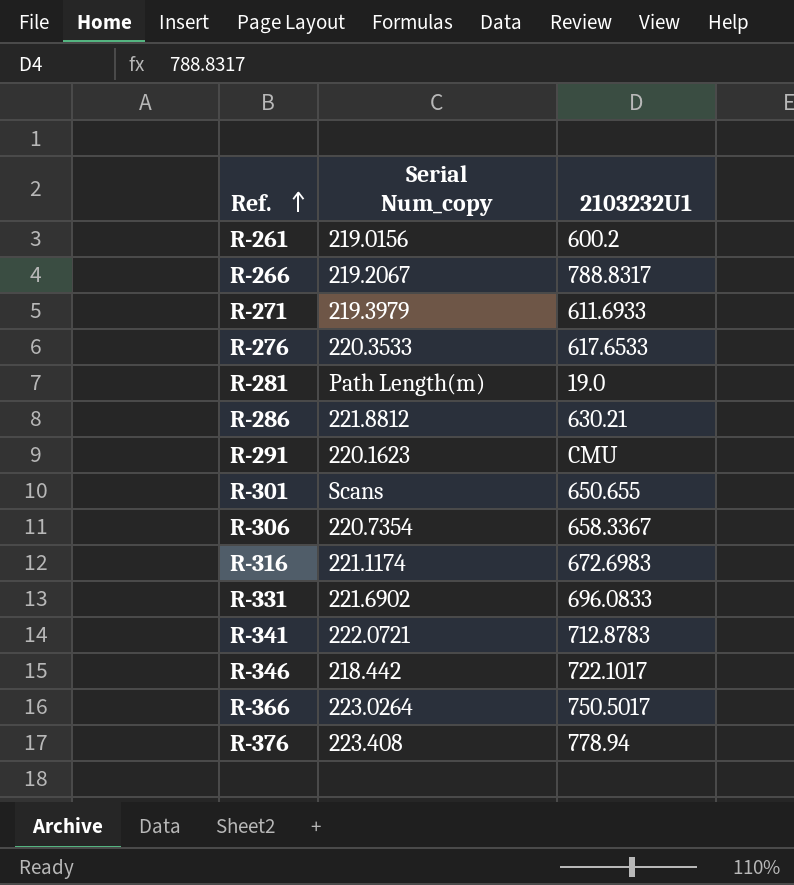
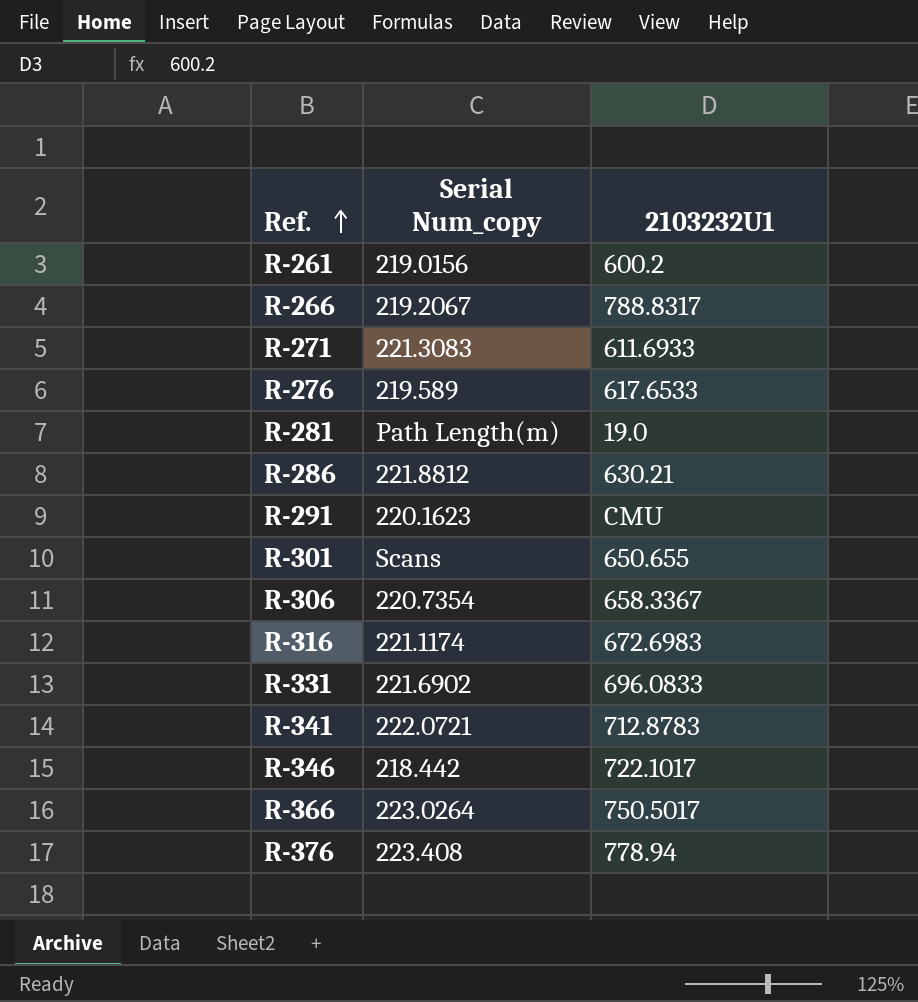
R-271 | Serial Num_copy: 219.3979 -> 221.3083
R-276 | Serial Num_copy: 220.3533 -> 219.589

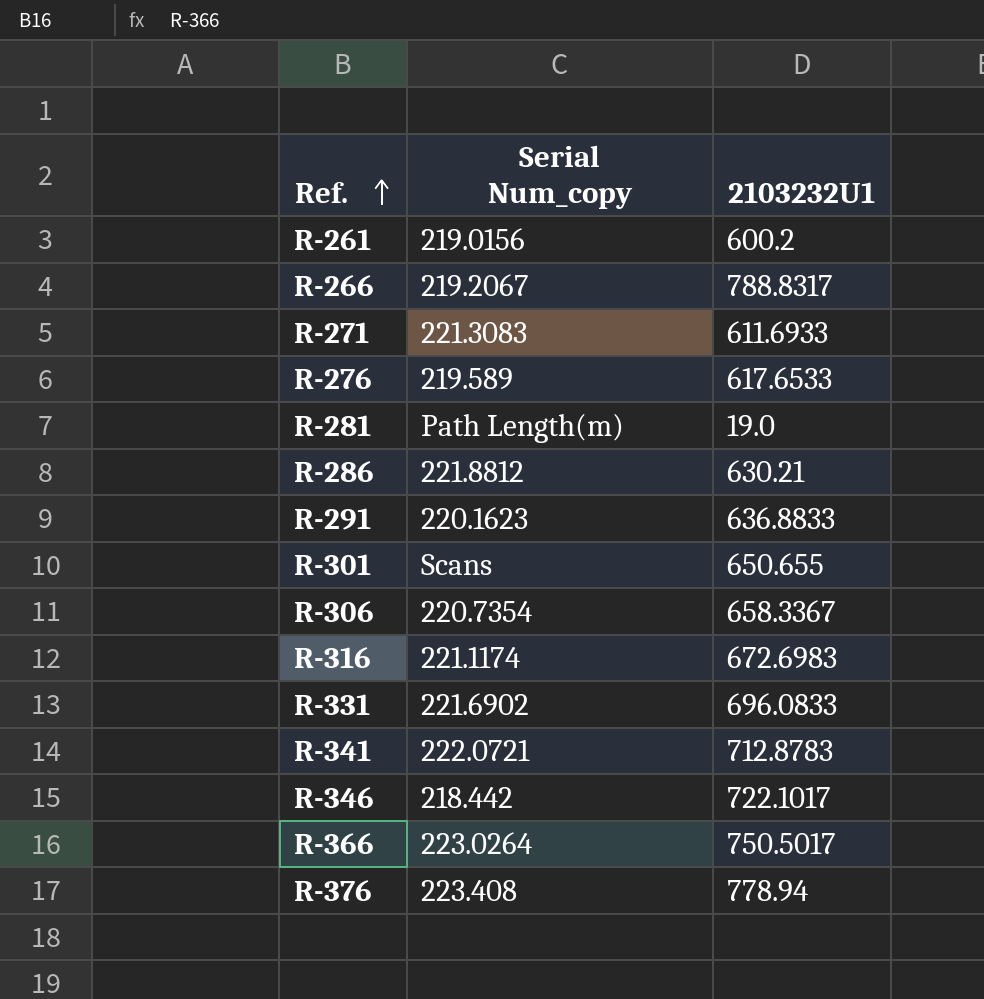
R-291 | 2103232U1: CMU -> 636.8833

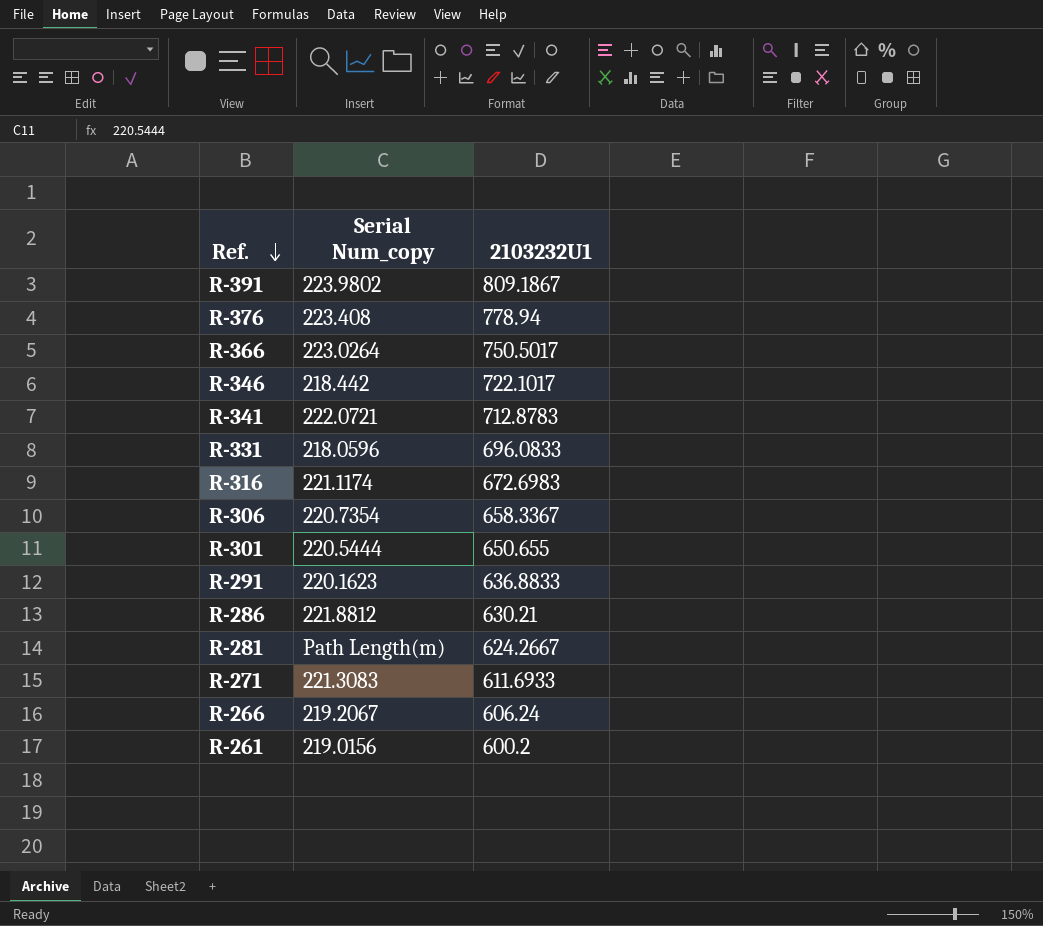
row order: Ref. ascending -> Ref. descending
row R-276: 219.589 | 617.6533 -> none
row R-391: none -> 223.9802 | 809.1867
R-331 | Serial Num_copy: 221.6902 -> 218.0596
R-301 | Serial Num_copy: Scans -> 220.5444
R-281 | 2103232U1: 19.0 -> 624.2667
R-266 | 2103232U1: 788.8317 -> 606.24

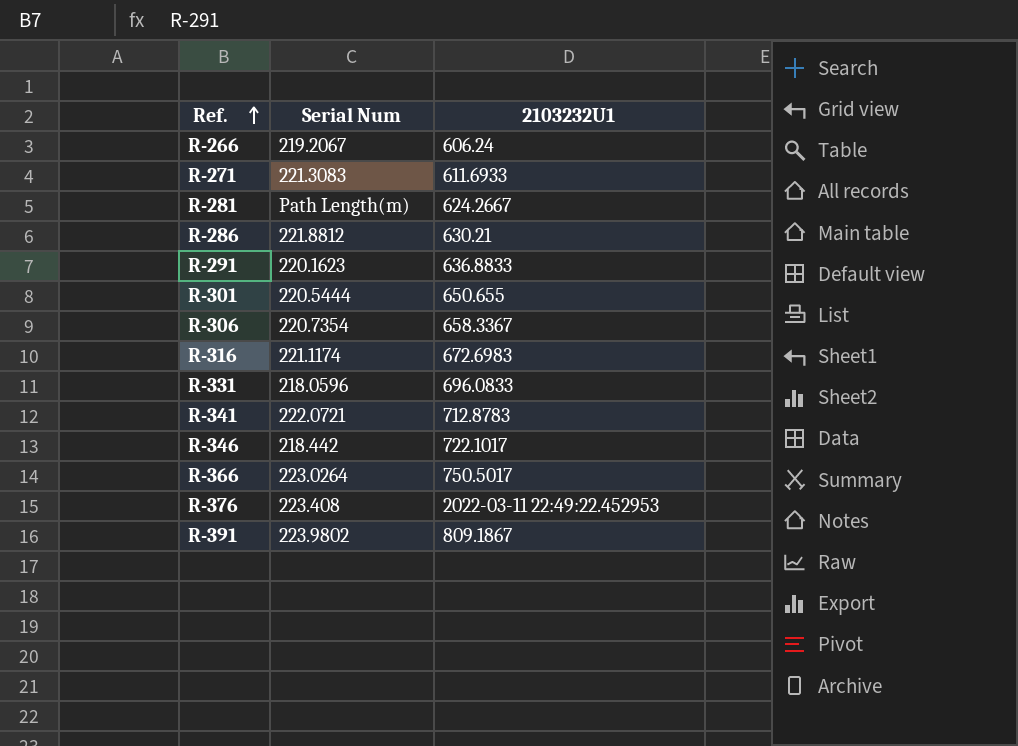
row order: Ref. descending -> Ref. ascending
column name: Serial Num_copy -> Serial Num
row R-261: 219.0156 | 600.2 -> none
R-376 | 2103232U1: 778.94 -> 2022-03-11 22:49:22.452953

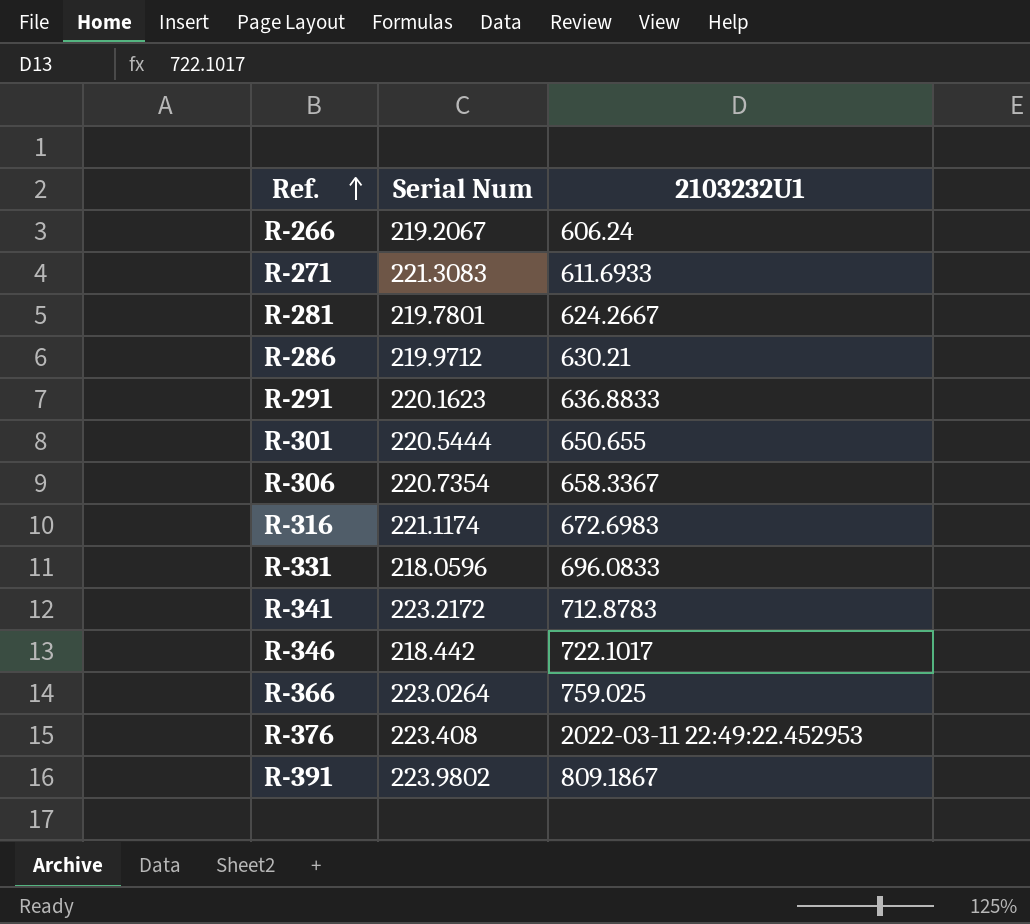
R-281 | Serial Num: Path Length(m) -> 219.7801
R-286 | Serial Num: 221.8812 -> 219.9712
R-341 | Serial Num: 222.0721 -> 223.2172
R-366 | 2103232U1: 750.5017 -> 759.025

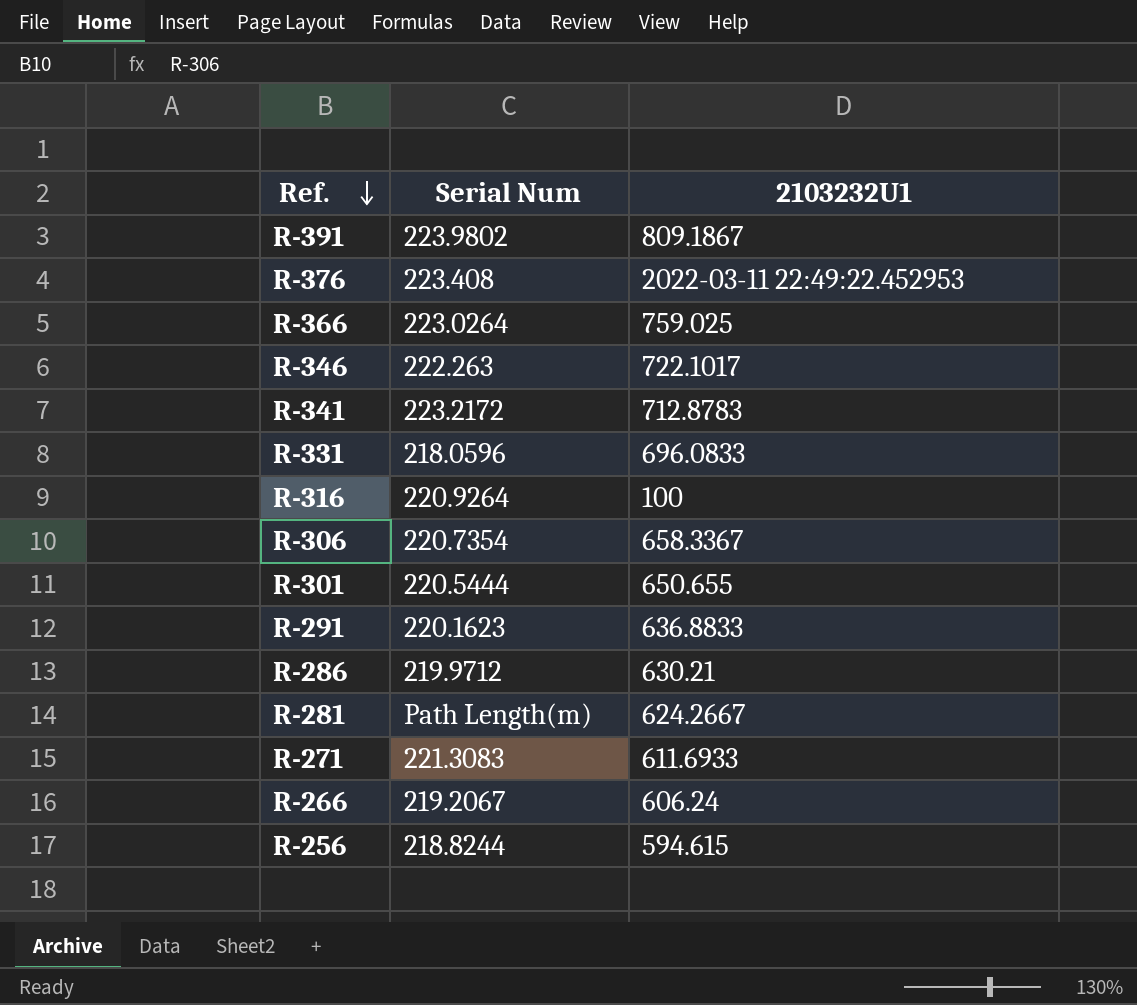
row order: Ref. ascending -> Ref. descending
R-346 | Serial Num: 218.442 -> 222.263
R-316 | Serial Num: 221.1174 -> 220.9264
R-316 | 2103232U1: 672.6983 -> 100
R-281 | Serial Num: 219.7801 -> Path Length(m)
row R-256: none -> 218.8244 | 594.615

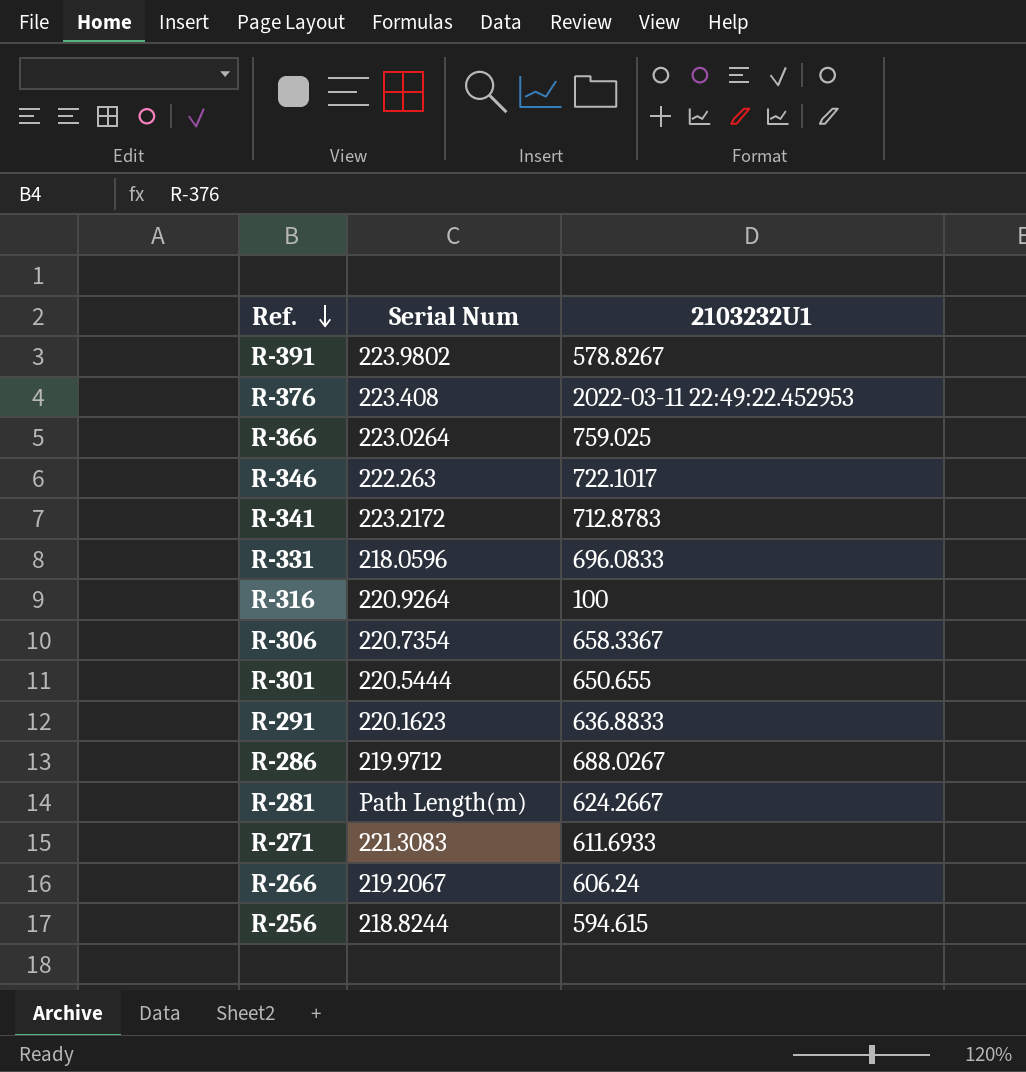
R-391 | 2103232U1: 809.1867 -> 578.8267
R-286 | 2103232U1: 630.21 -> 688.0267

